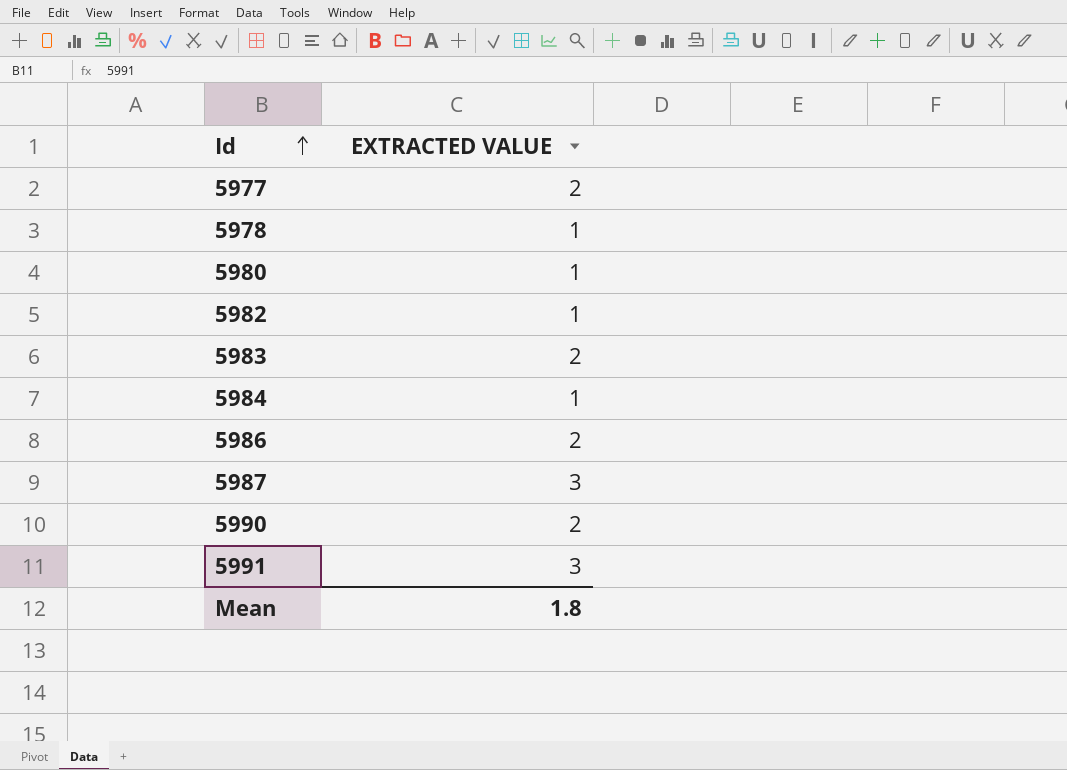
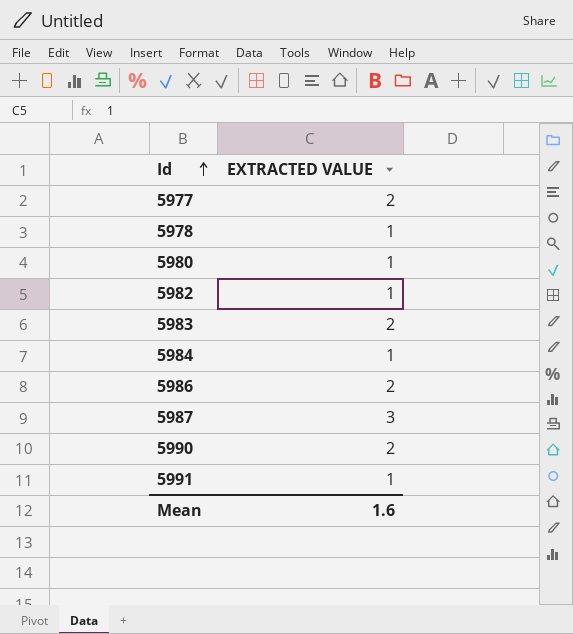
5991 | EXTRACTED VALUE: 3 -> 1
Mean | EXTRACTED VALUE: 1.8 -> 1.6

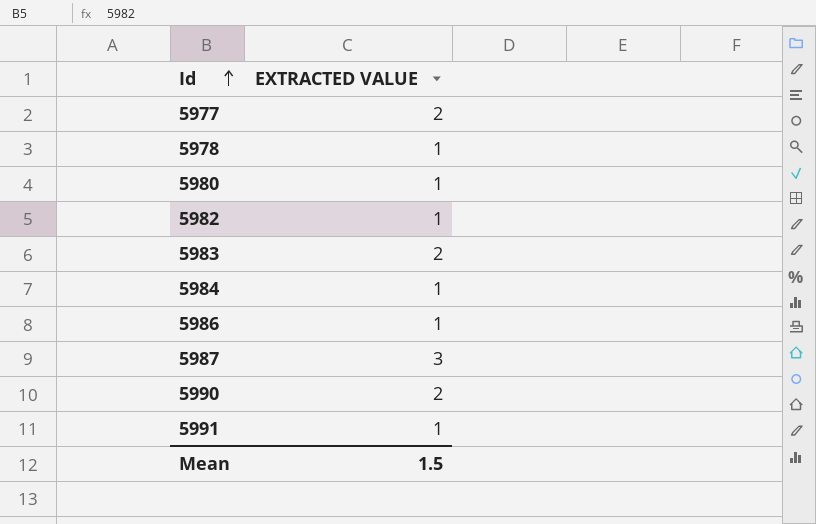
5986 | EXTRACTED VALUE: 2 -> 1
Mean | EXTRACTED VALUE: 1.6 -> 1.5

